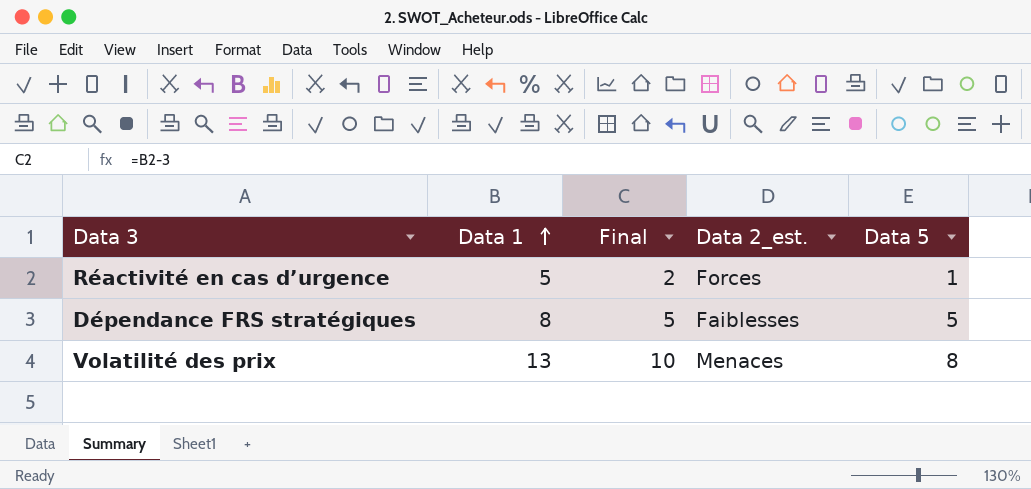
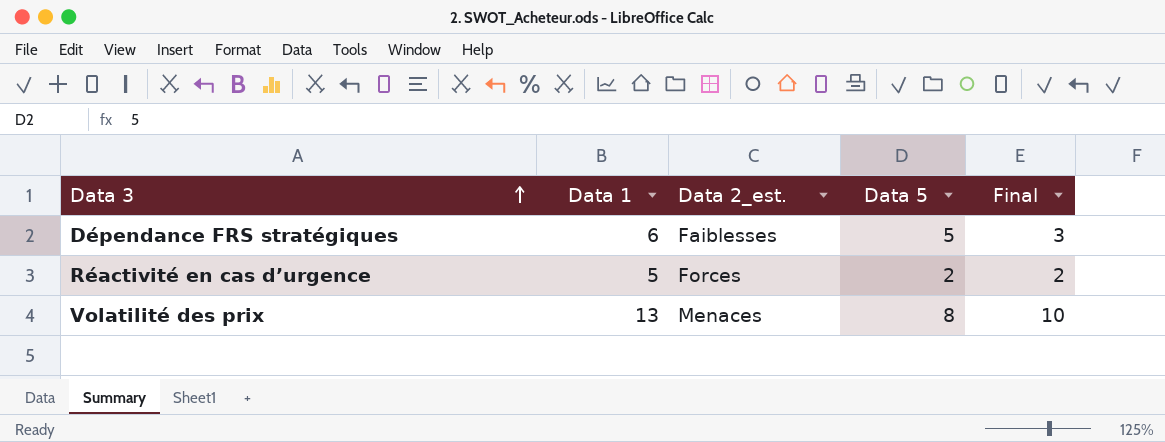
row order: Data 1 ascending -> Data 3 ascending
column Final | position: 3 -> 5
Dépendance FRS stratégiques | Data 1: 8 -> 6
Dépendance FRS stratégiques | Final: 5 -> 3
Réactivité en cas d’urgence | Data 5: 1 -> 2

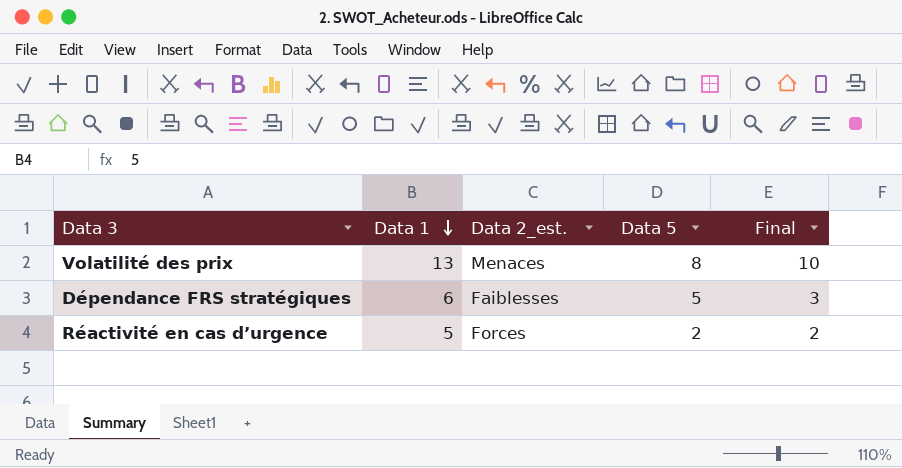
row order: Data 3 ascending -> Data 1 descending

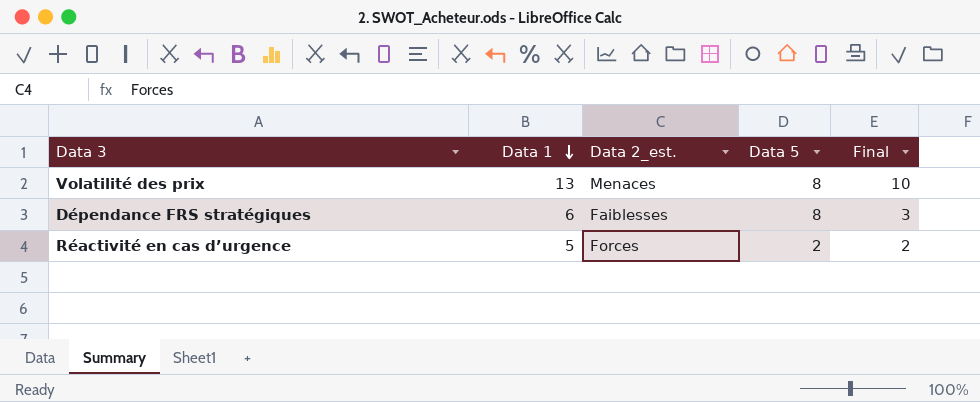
Dépendance FRS stratégiques | Data 5: 5 -> 8

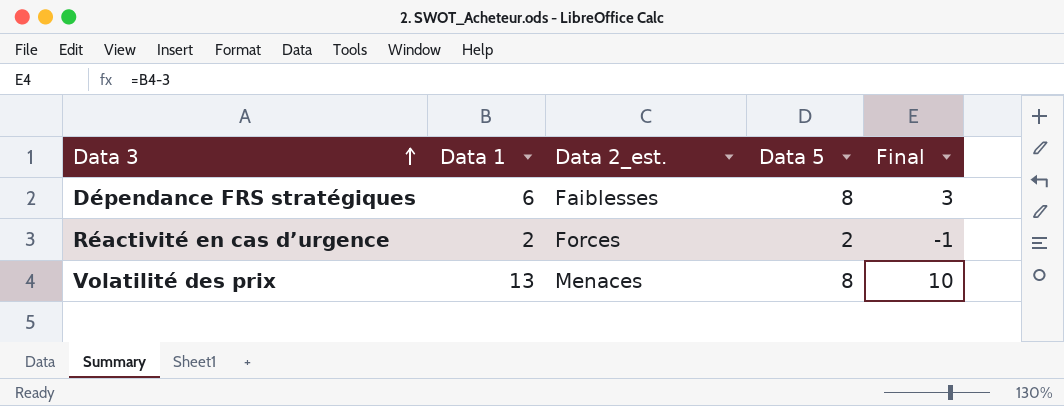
row order: Data 1 descending -> Data 3 ascending
Réactivité en cas d’urgence | Data 1: 5 -> 2
Réactivité en cas d’urgence | Final: 2 -> -1

